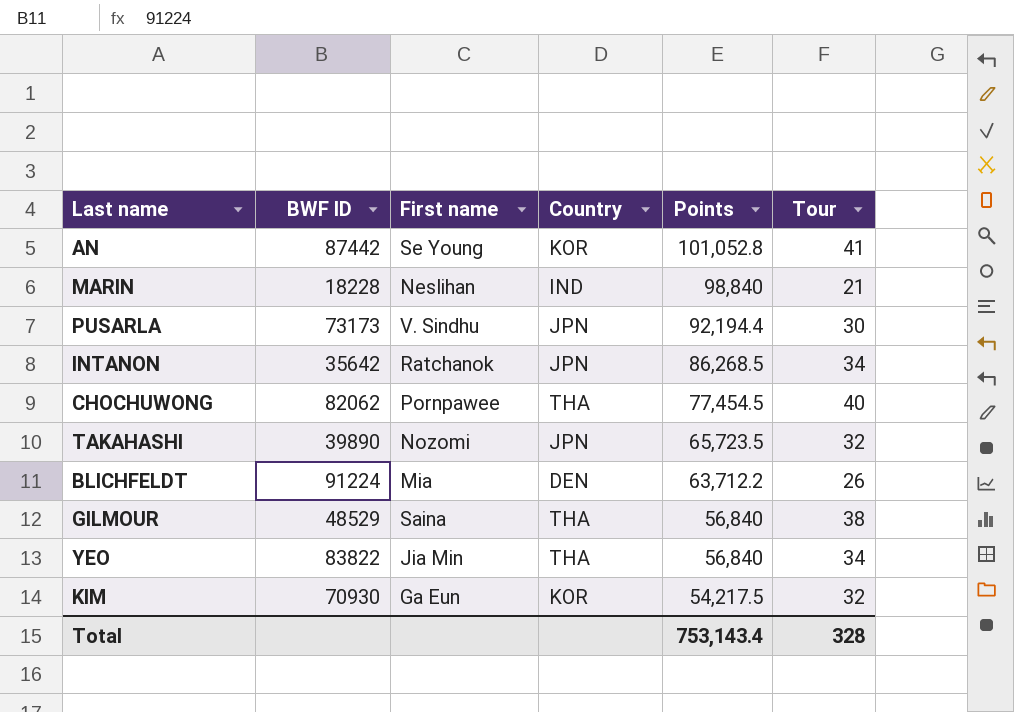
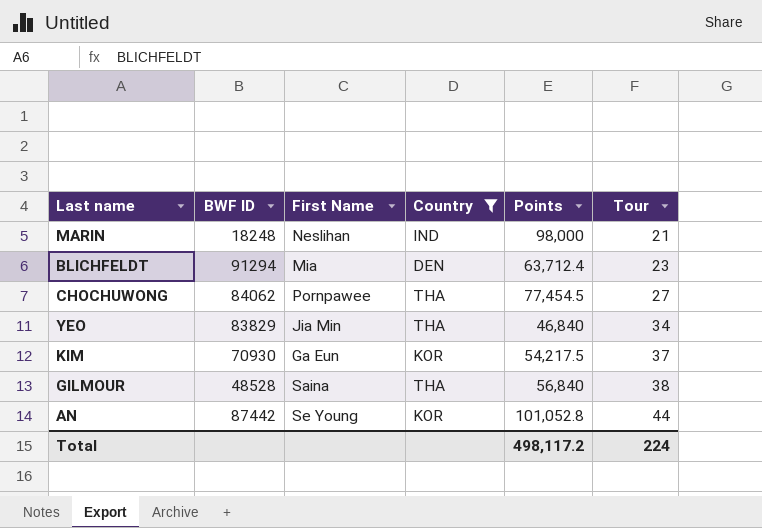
filter: none -> Country != JPN
row order: Points descending -> Tour ascending
column name: First name -> First Name
MARIN | BWF ID: 18228 -> 18248
MARIN | Points: 98,840 -> 98,000
BLICHFELDT | BWF ID: 91224 -> 91294
BLICHFELDT | Points: 63,712.2 -> 63,712.4
BLICHFELDT | Tour: 26 -> 23
CHOCHUWONG | BWF ID: 82062 -> 84062
CHOCHUWONG | Tour: 40 -> 27
YEO | BWF ID: 83822 -> 83829
YEO | Points: 56,840 -> 46,840
KIM | Tour: 32 -> 37
GILMOUR | BWF ID: 48529 -> 48528
AN | Tour: 41 -> 44
Total | Points: 753,143.4 -> 498,117.2
Total | Tour: 328 -> 224

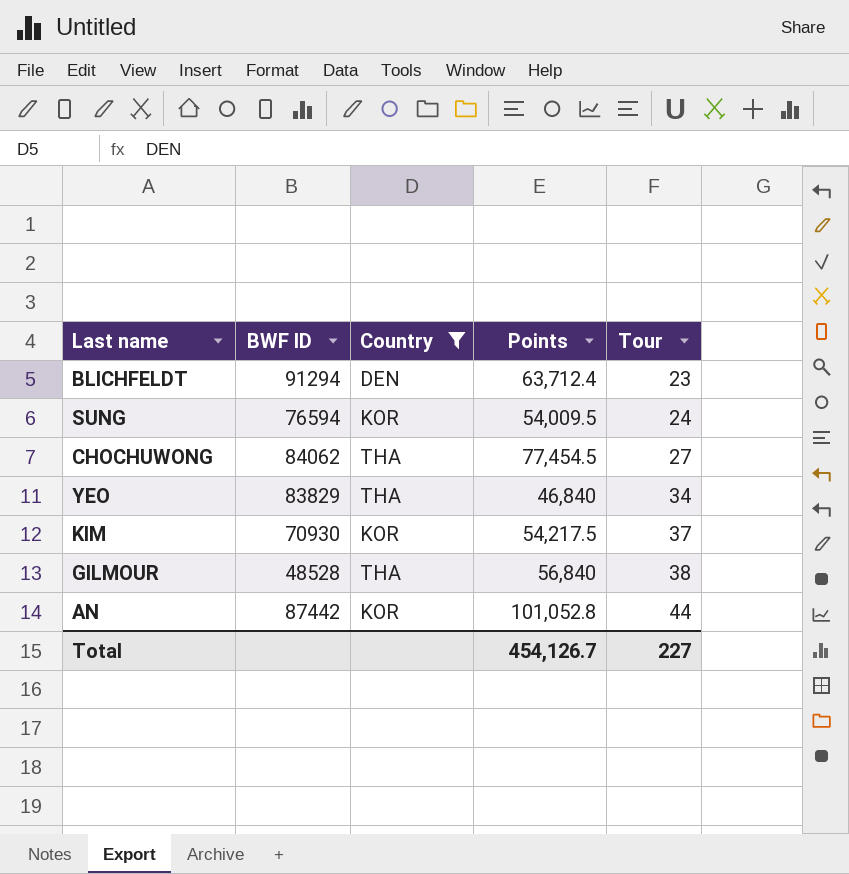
column First Name | position: 3 -> none
row MARIN: 18248 | Neslihan | IND | 98,000 | 21 -> none
row SUNG: none -> 76594 | KOR | 54,009.5 | 24
Total | Points: 498,117.2 -> 454,126.7
Total | Tour: 224 -> 227

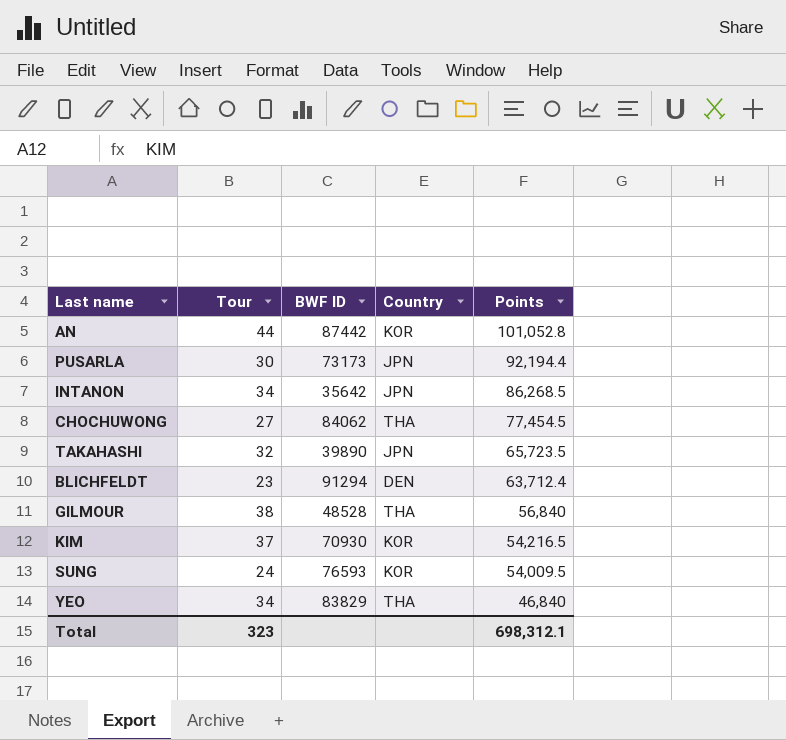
filter: Country != JPN -> none
row order: Tour ascending -> Points descending
column Tour | position: 5 -> 2
KIM | Points: 54,217.5 -> 54,216.5
SUNG | BWF ID: 76594 -> 76593
Total | Tour: 227 -> 323
Total | Points: 454,126.7 -> 698,312.1

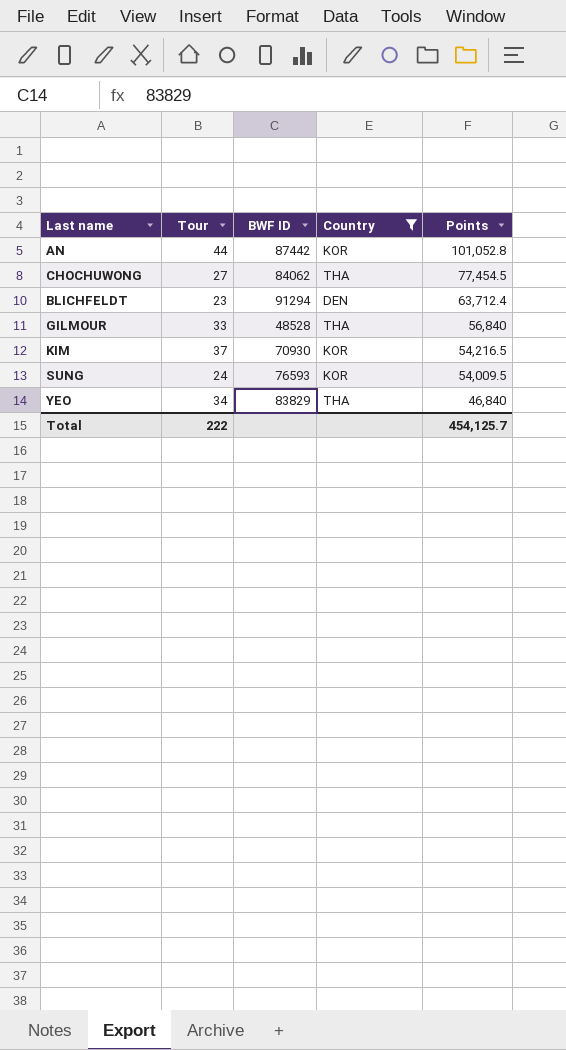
filter: none -> Country != JPN
GILMOUR | Tour: 38 -> 33
Total | Tour: 323 -> 222
Total | Points: 698,312.1 -> 454,125.7

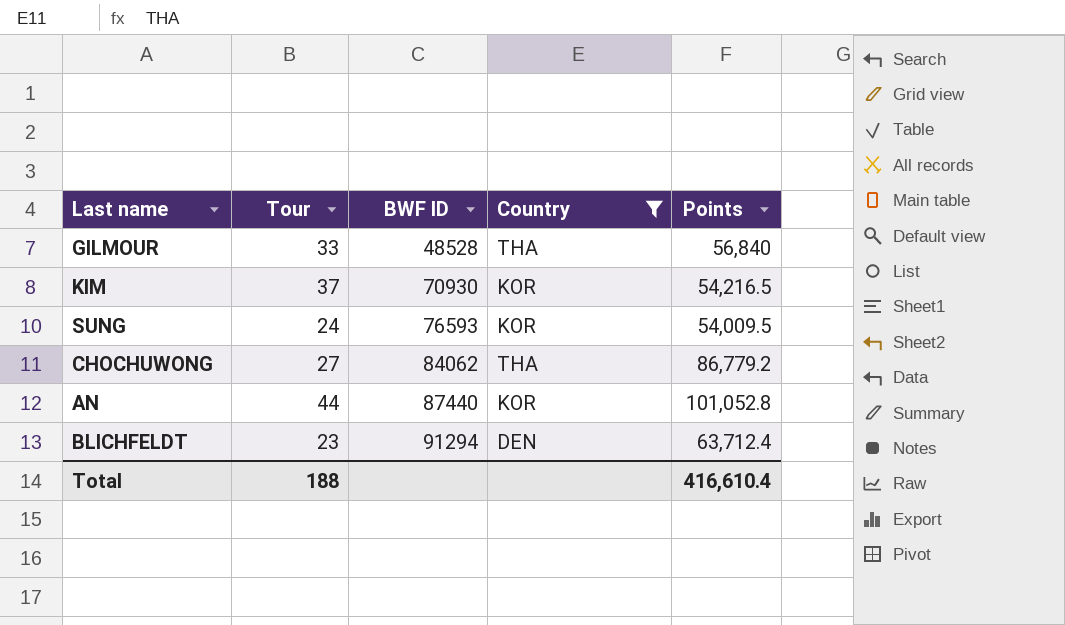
row order: Points descending -> BWF ID ascending
row YEO: 34 | 83829 | THA | 46,840 -> none
CHOCHUWONG | Points: 77,454.5 -> 86,779.2
AN | BWF ID: 87442 -> 87440
Total | Tour: 222 -> 188
Total | Points: 454,125.7 -> 416,610.4

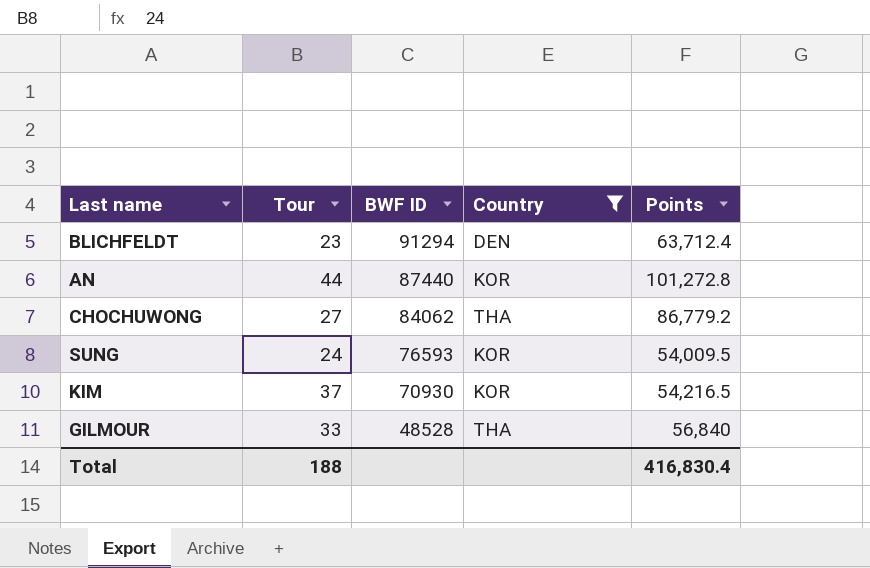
row order: BWF ID ascending -> BWF ID descending
AN | Points: 101,052.8 -> 101,272.8
Total | Points: 416,610.4 -> 416,830.4

